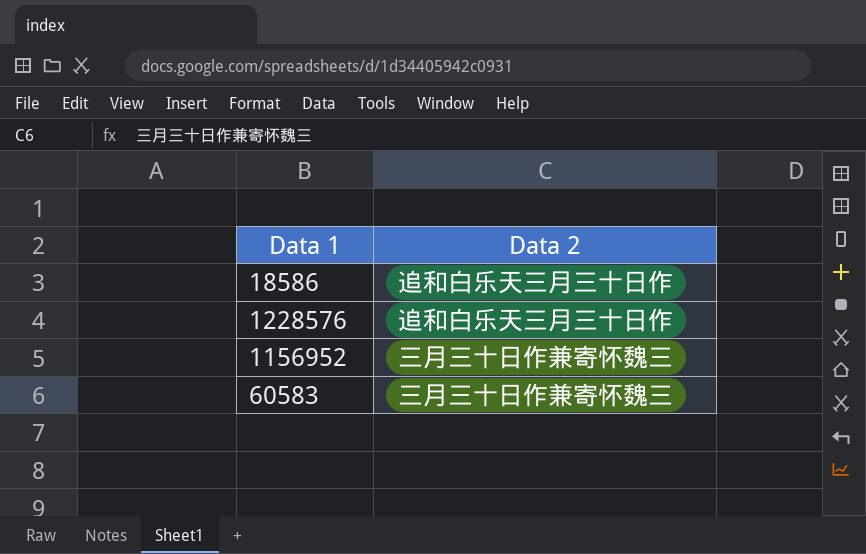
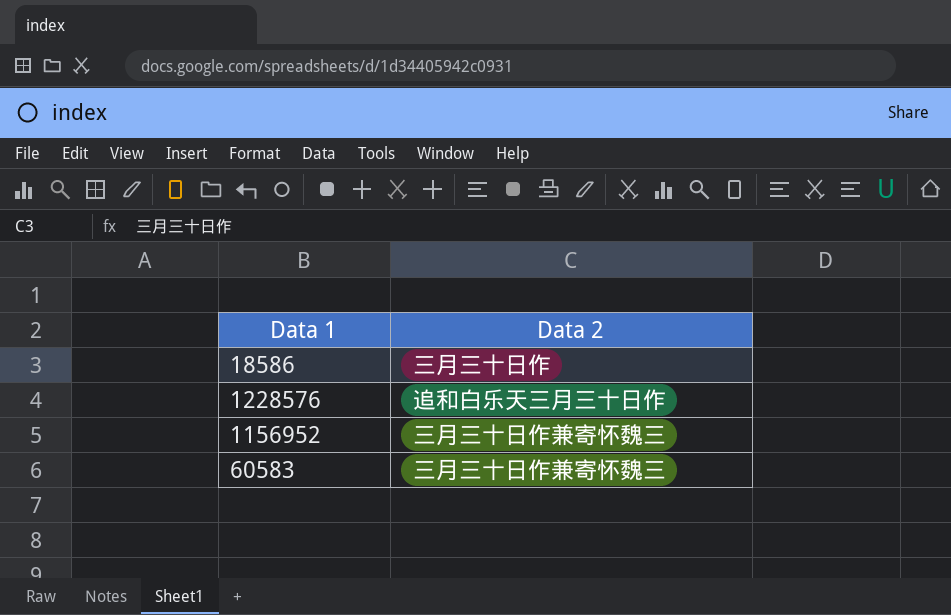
18586 | Data 2: 追和白乐天三月三十日作 -> 三月三十日作

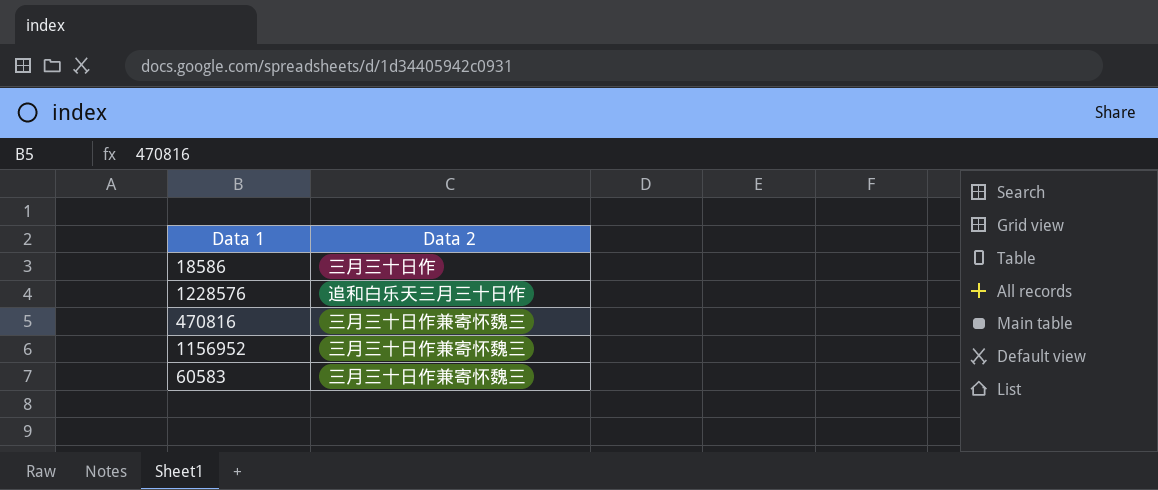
row 470816: none -> 三月三十日作兼寄怀魏三

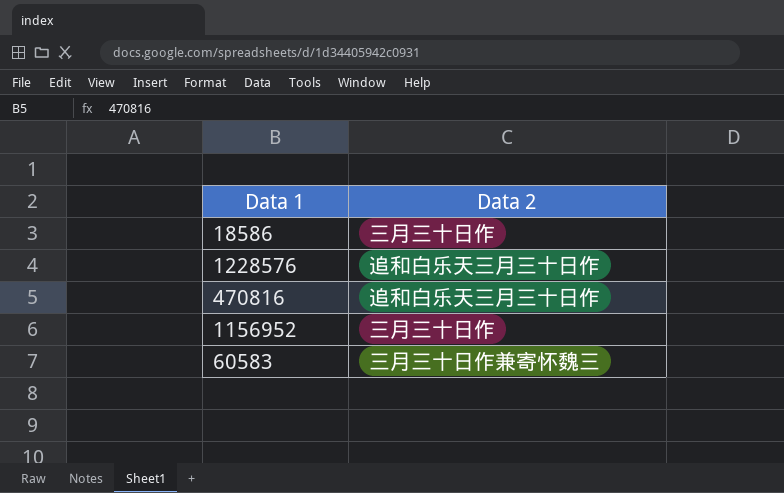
470816 | Data 2: 三月三十日作兼寄怀魏三 -> 追和白乐天三月三十日作
1156952 | Data 2: 三月三十日作兼寄怀魏三 -> 三月三十日作

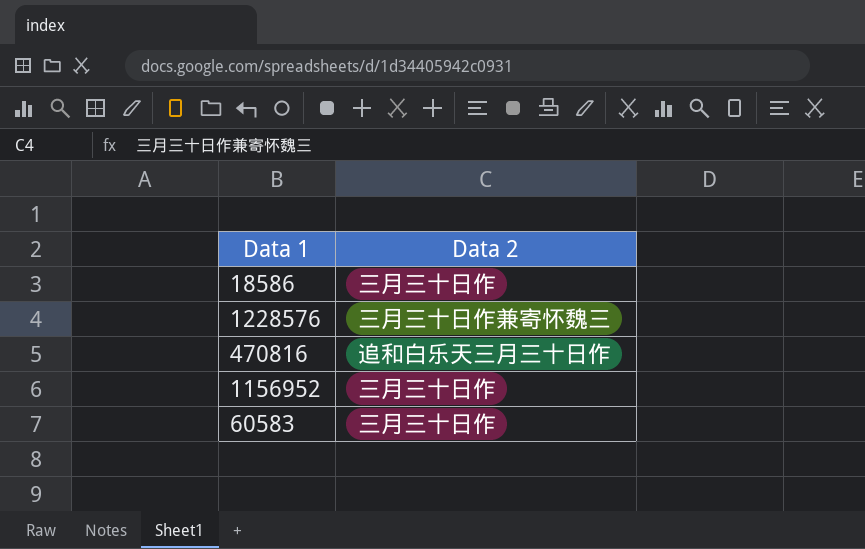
1228576 | Data 2: 追和白乐天三月三十日作 -> 三月三十日作兼寄怀魏三
60583 | Data 2: 三月三十日作兼寄怀魏三 -> 三月三十日作

